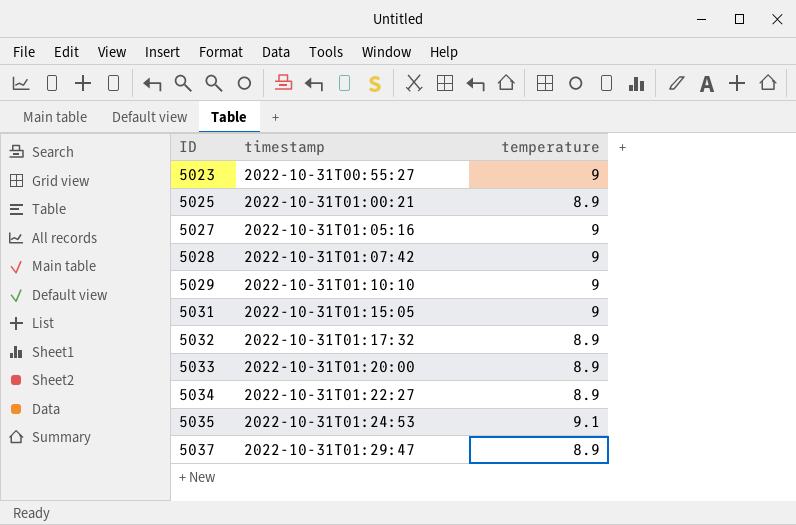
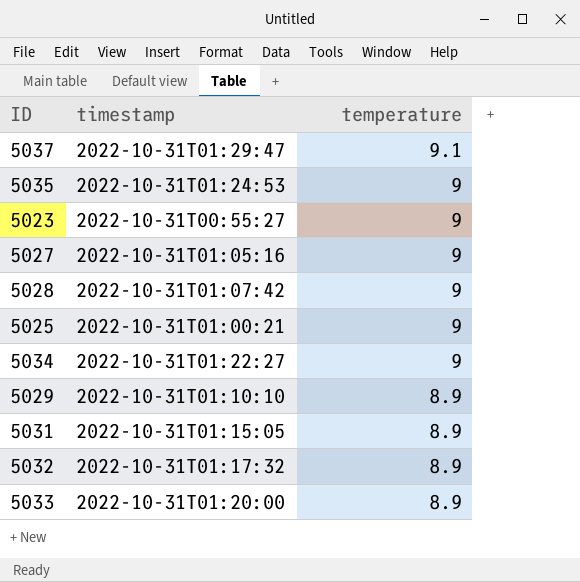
row order: ID ascending -> temperature descending
5037 | temperature: 8.9 -> 9.1
5035 | temperature: 9.1 -> 9
5025 | temperature: 8.9 -> 9
5034 | temperature: 8.9 -> 9
5029 | temperature: 9 -> 8.9
5031 | temperature: 9 -> 8.9

